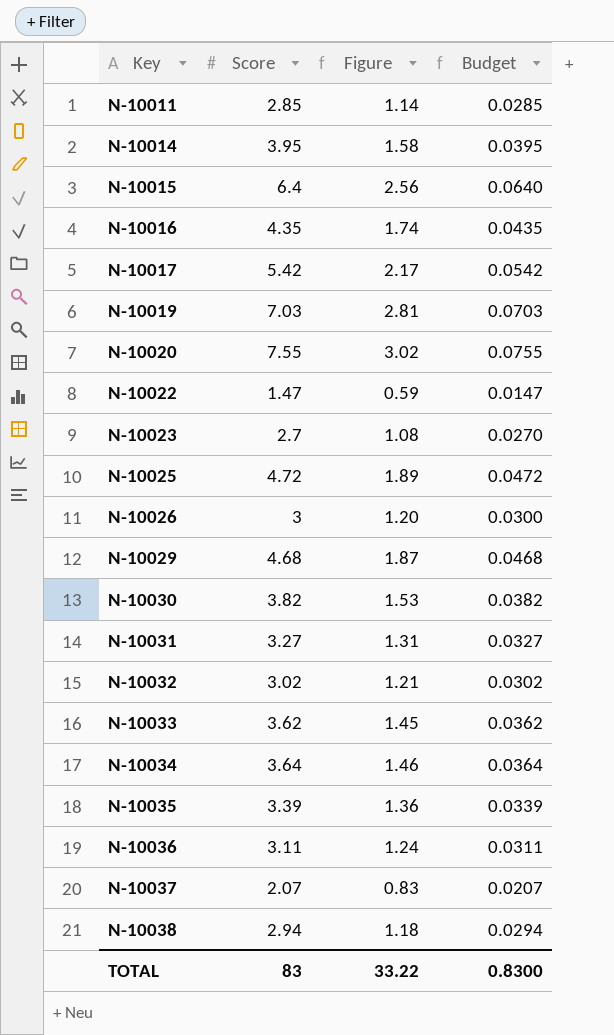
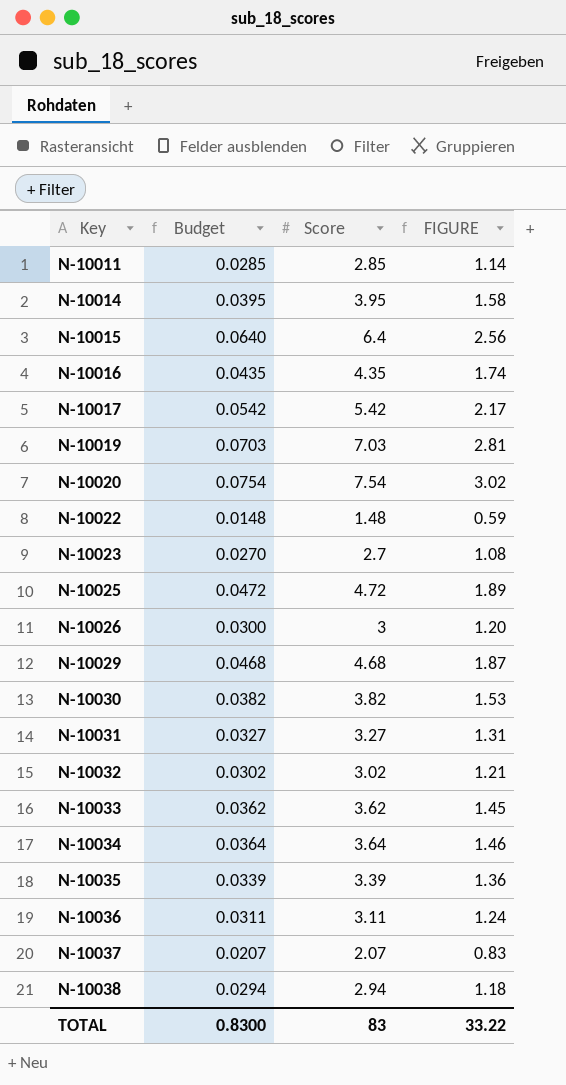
column Budget | position: 4 -> 2
column name: Figure -> FIGURE
N-10020 | Budget: 0.0755 -> 0.0754
N-10020 | Score: 7.55 -> 7.54
N-10022 | Budget: 0.0147 -> 0.0148
N-10022 | Score: 1.47 -> 1.48

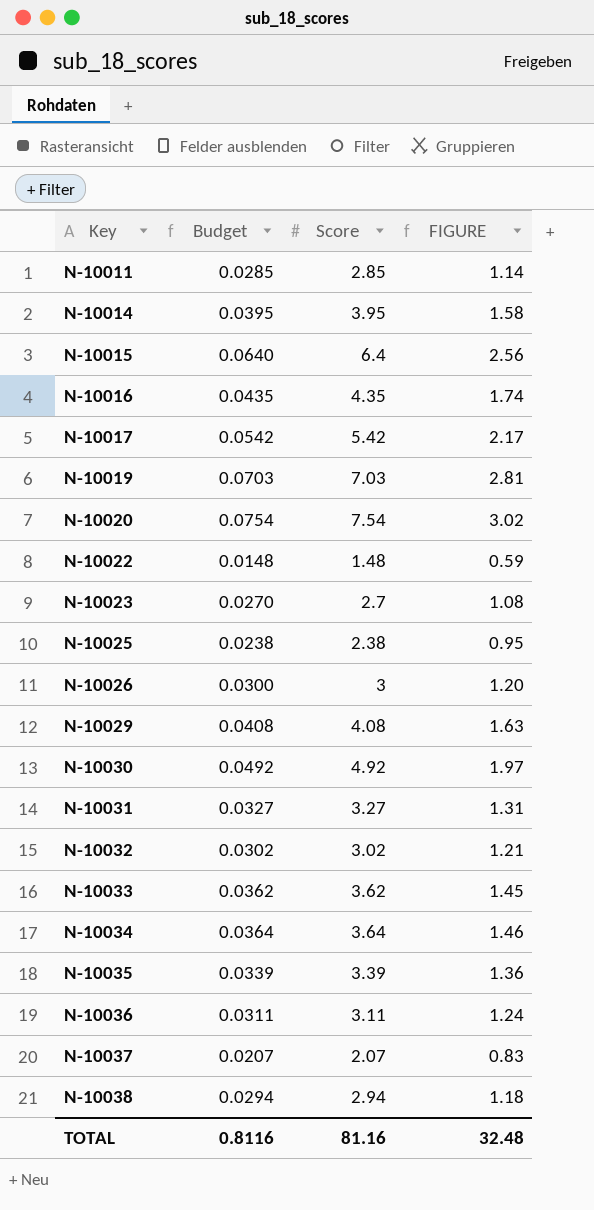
N-10025 | Budget: 0.0472 -> 0.0238
N-10025 | Score: 4.72 -> 2.38
N-10025 | FIGURE: 1.89 -> 0.95
N-10029 | Budget: 0.0468 -> 0.0408
N-10029 | Score: 4.68 -> 4.08
N-10029 | FIGURE: 1.87 -> 1.63
N-10030 | Budget: 0.0382 -> 0.0492
N-10030 | Score: 3.82 -> 4.92
N-10030 | FIGURE: 1.53 -> 1.97
TOTAL | Budget: 0.8300 -> 0.8116
TOTAL | Score: 83 -> 81.16
TOTAL | FIGURE: 33.22 -> 32.48

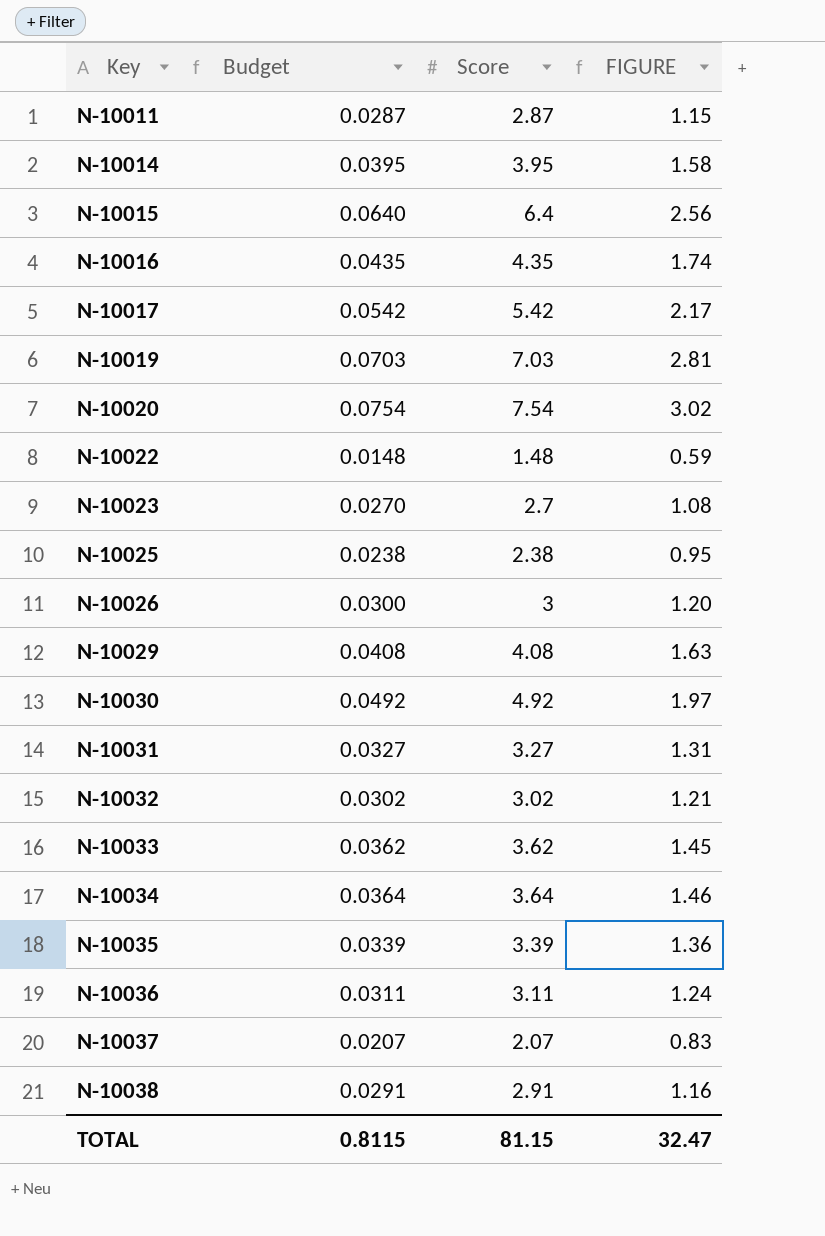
N-10011 | Budget: 0.0285 -> 0.0287
N-10011 | Score: 2.85 -> 2.87
N-10011 | FIGURE: 1.14 -> 1.15
N-10038 | Budget: 0.0294 -> 0.0291
N-10038 | Score: 2.94 -> 2.91
N-10038 | FIGURE: 1.18 -> 1.16
TOTAL | Budget: 0.8116 -> 0.8115
TOTAL | Score: 81.16 -> 81.15
TOTAL | FIGURE: 32.48 -> 32.47

